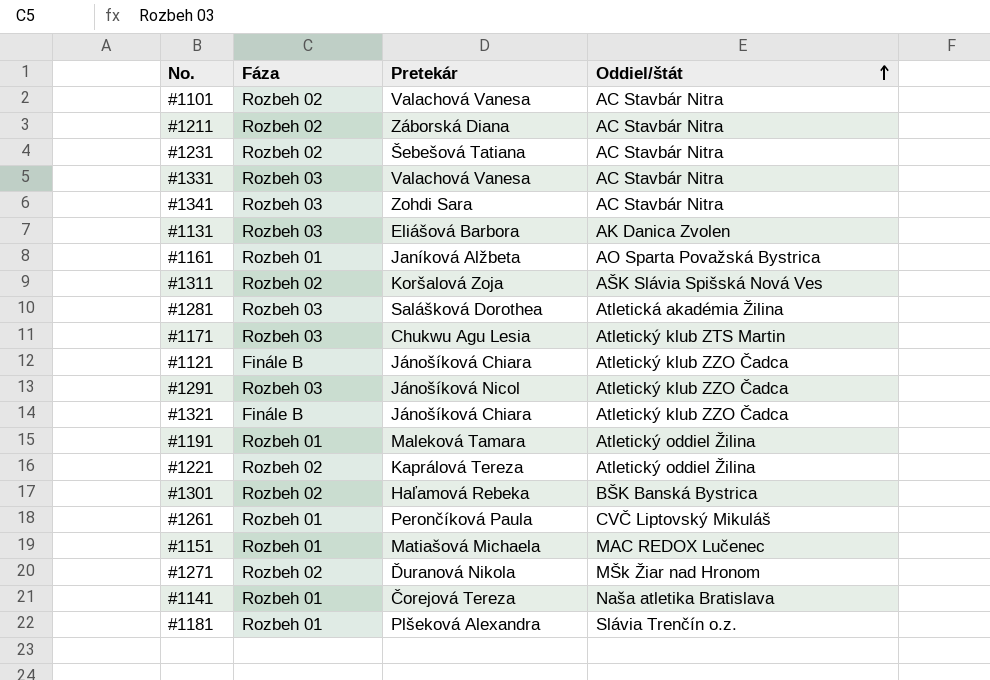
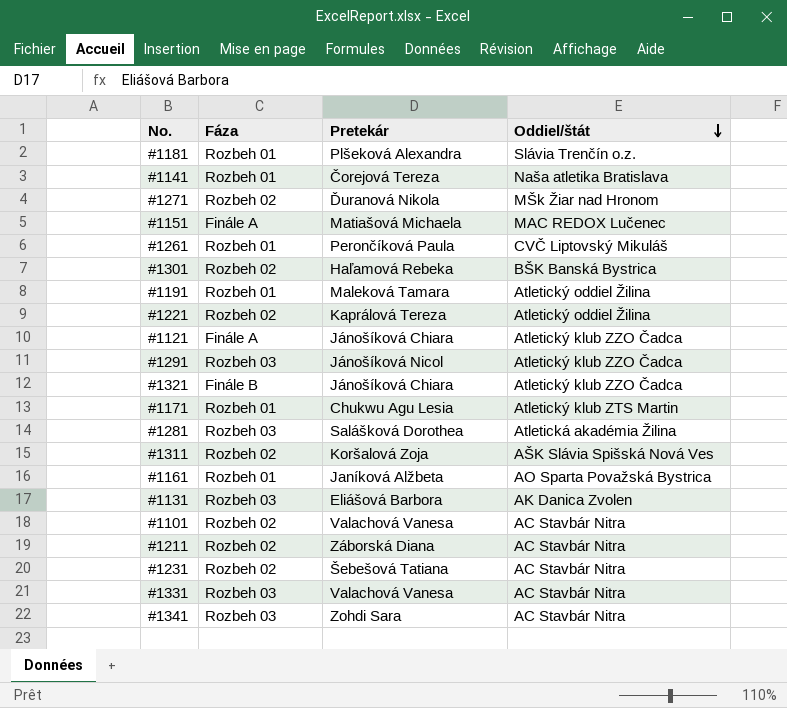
row order: Oddiel/štát ascending -> Oddiel/štát descending
#1151 | Fáza: Rozbeh 01 -> Finále A
#1121 | Fáza: Finále B -> Finále A
#1171 | Fáza: Rozbeh 03 -> Rozbeh 01

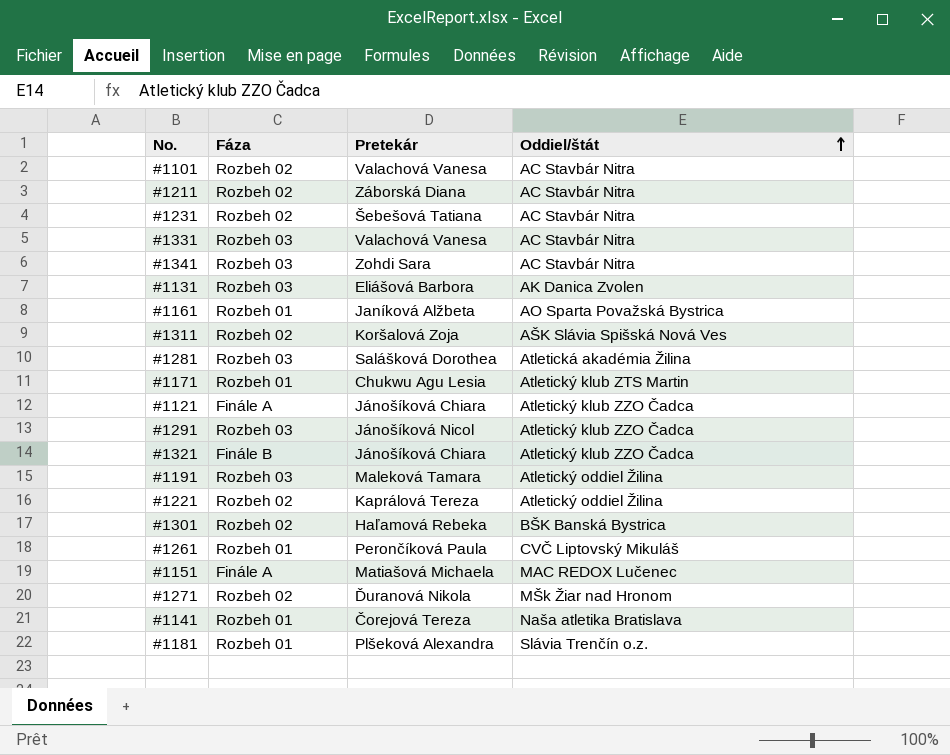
row order: Oddiel/štát descending -> Oddiel/štát ascending
#1191 | Fáza: Rozbeh 01 -> Rozbeh 03

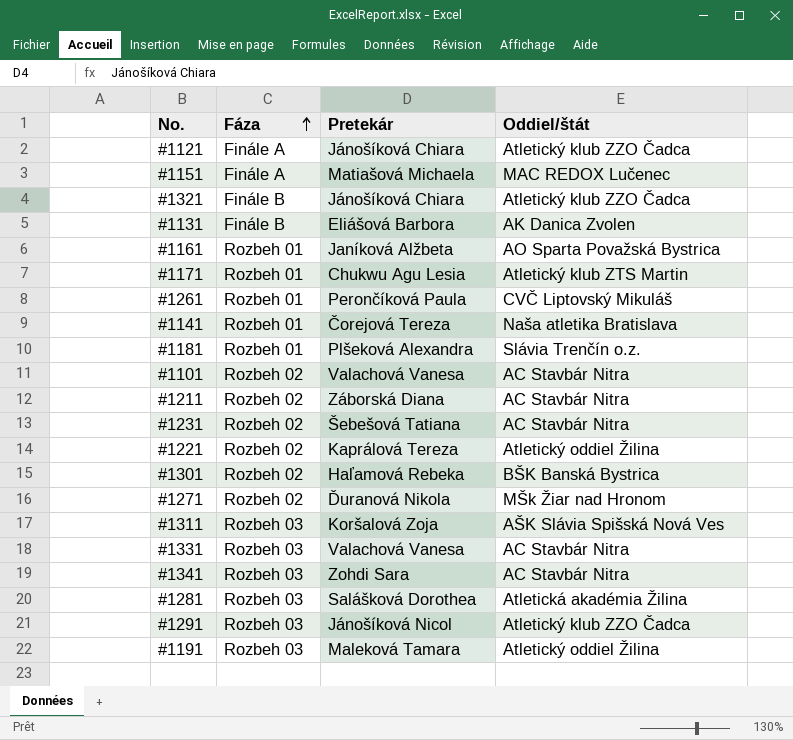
row order: Oddiel/štát ascending -> Fáza ascending
#1131 | Fáza: Rozbeh 03 -> Finále B
#1311 | Fáza: Rozbeh 02 -> Rozbeh 03

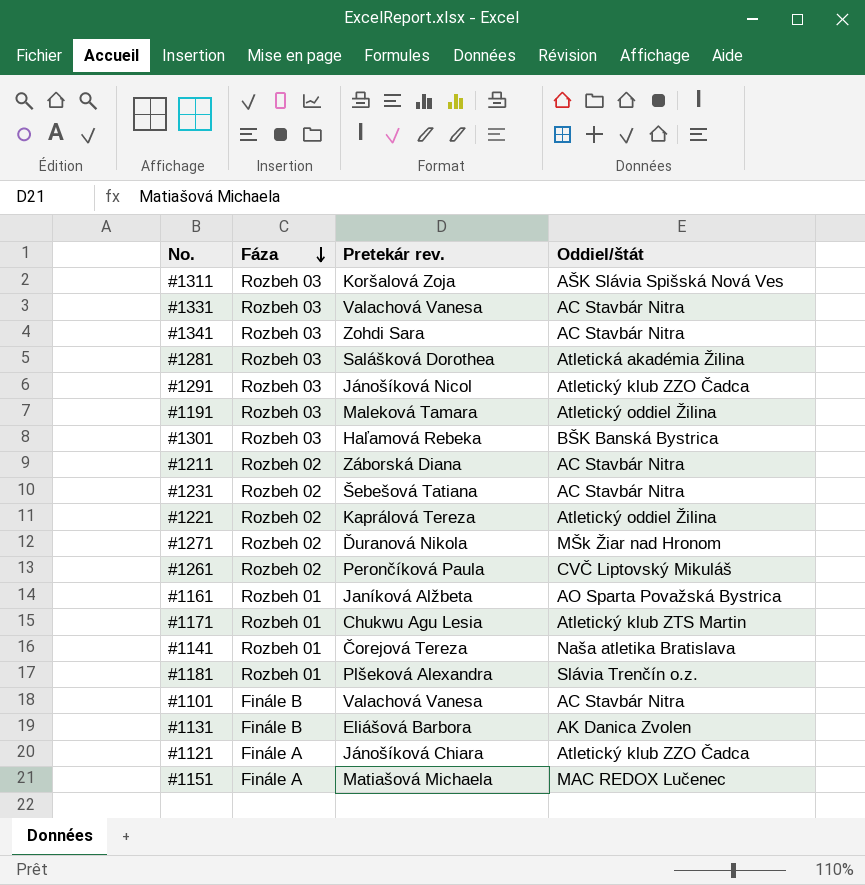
row order: Fáza ascending -> Fáza descending
column name: Pretekár -> Pretekár rev.
row #1321: Finále B | Jánošíková Chiara | Atletický klub ZZO Čadca -> none
#1301 | Fáza: Rozbeh 02 -> Rozbeh 03
#1261 | Fáza: Rozbeh 01 -> Rozbeh 02
#1101 | Fáza: Rozbeh 02 -> Finále B

